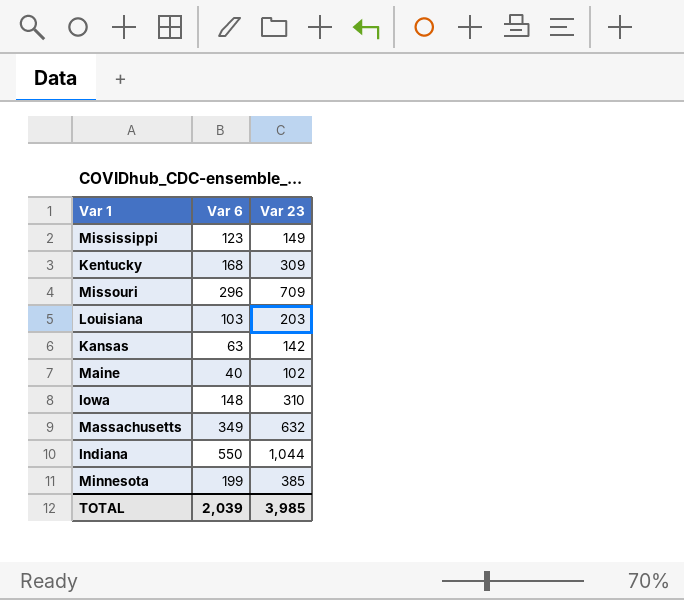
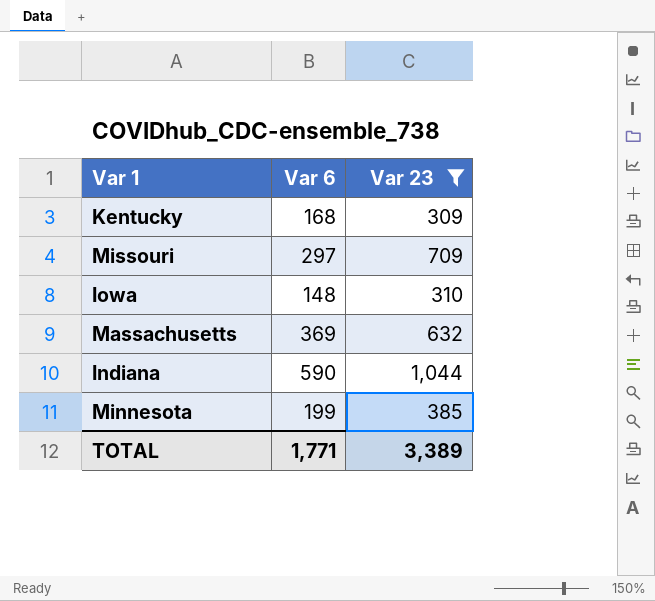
filter: none -> Var 23 >= 309
Missouri | Var 6: 296 -> 297
Massachusetts | Var 6: 349 -> 369
Indiana | Var 6: 550 -> 590
TOTAL | Var 6: 2,039 -> 1,771
TOTAL | Var 23: 3,985 -> 3,389

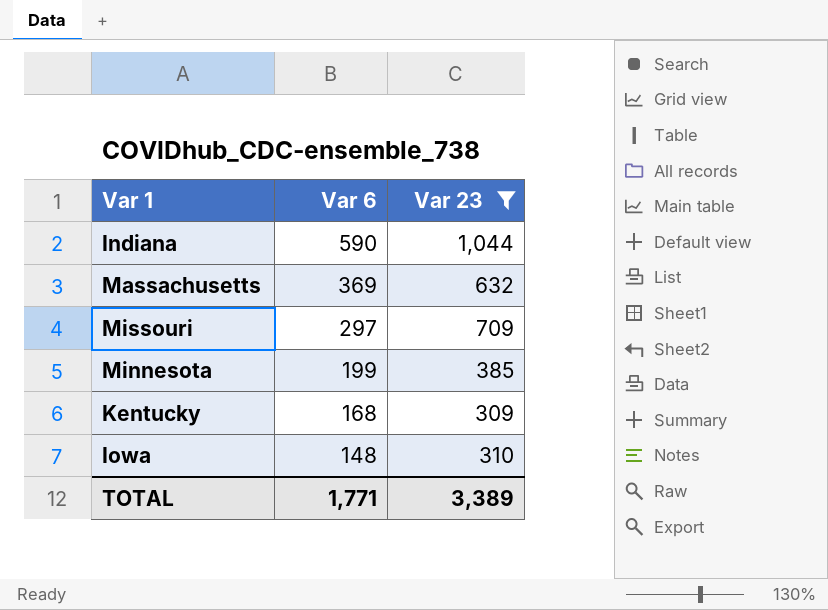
row order: none -> Var 6 descending

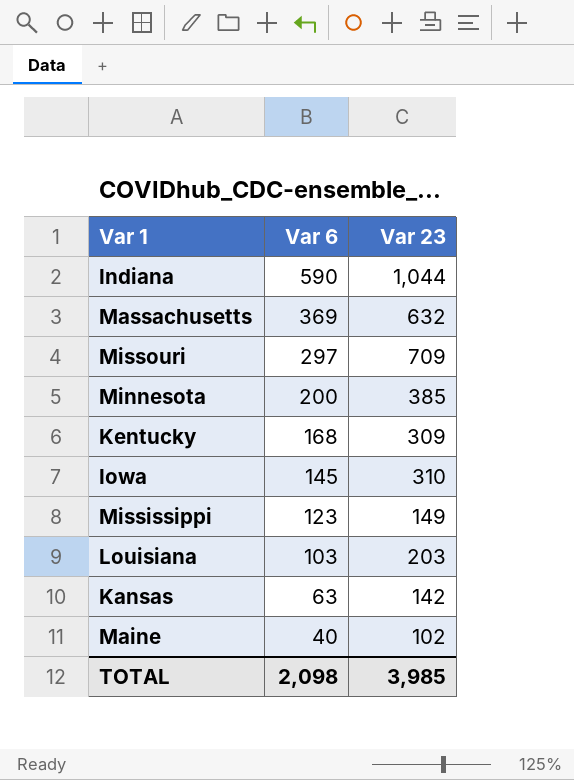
filter: Var 23 >= 309 -> none
Minnesota | Var 6: 199 -> 200
Iowa | Var 6: 148 -> 145
TOTAL | Var 6: 1,771 -> 2,098
TOTAL | Var 23: 3,389 -> 3,985

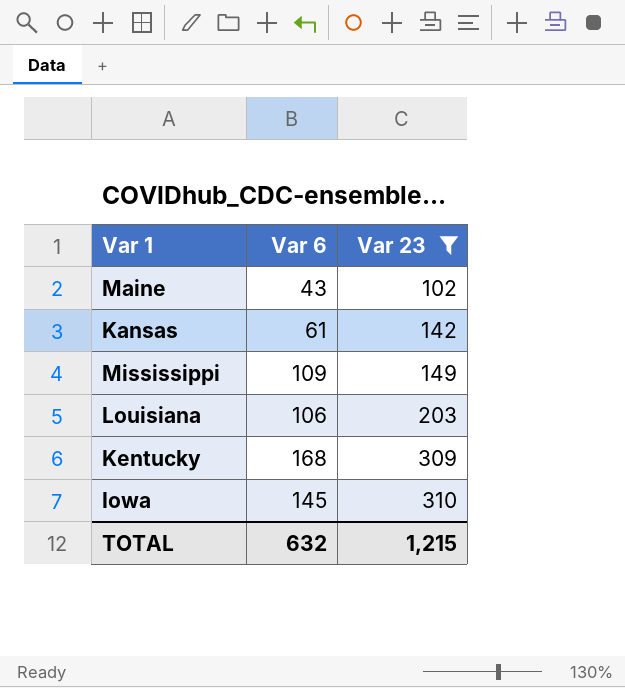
filter: none -> Var 23 <= 310
row order: Var 6 descending -> Var 23 ascending
Maine | Var 6: 40 -> 43
Kansas | Var 6: 63 -> 61
Mississippi | Var 6: 123 -> 109
Louisiana | Var 6: 103 -> 106
TOTAL | Var 6: 2,098 -> 632
TOTAL | Var 23: 3,985 -> 1,215

